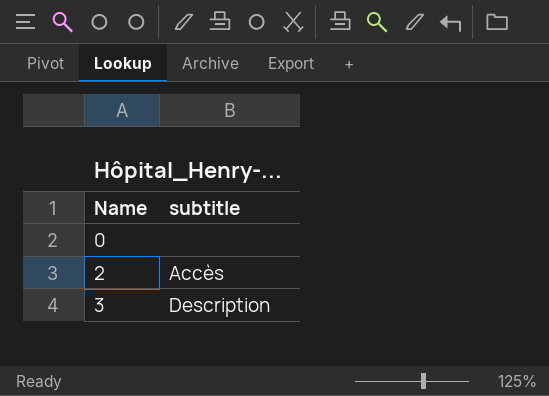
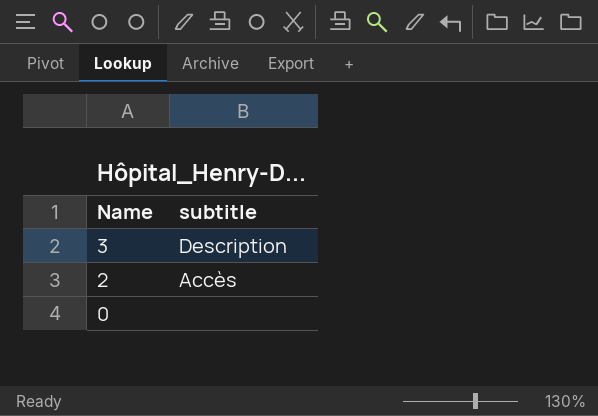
row order: Name ascending -> Name descending

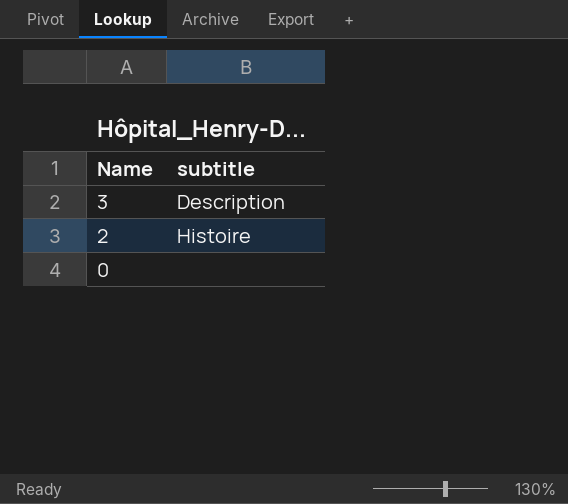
2 | subtitle: Accès -> Histoire

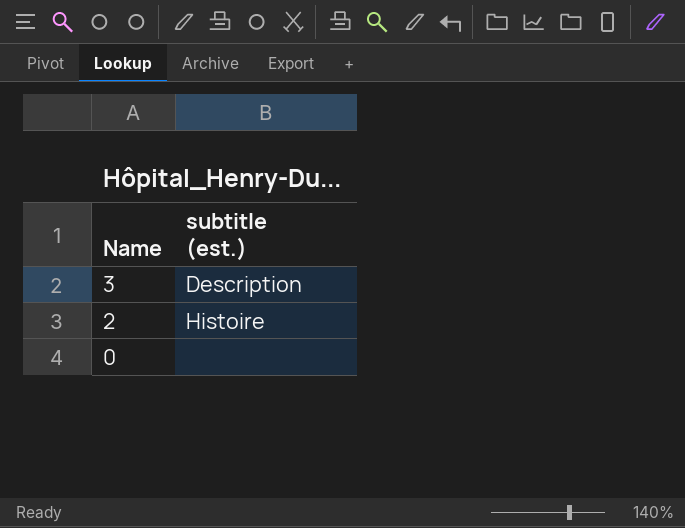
column name: subtitle -> subtitle (est.)

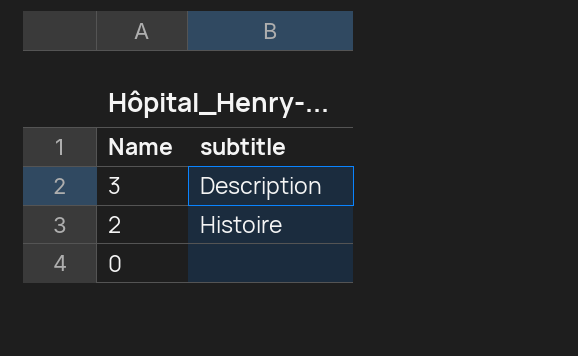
column name: subtitle (est.) -> subtitle

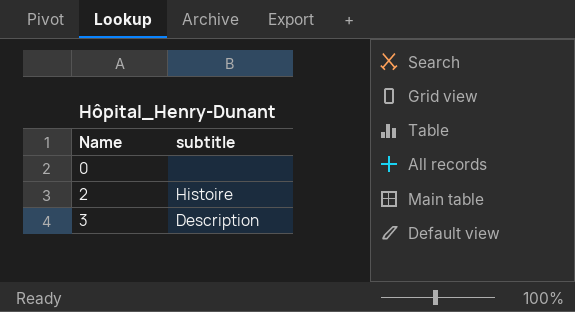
row order: Name descending -> Name ascending

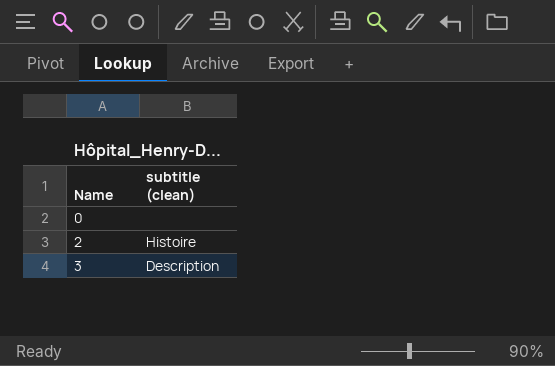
column name: subtitle -> subtitle (clean)

